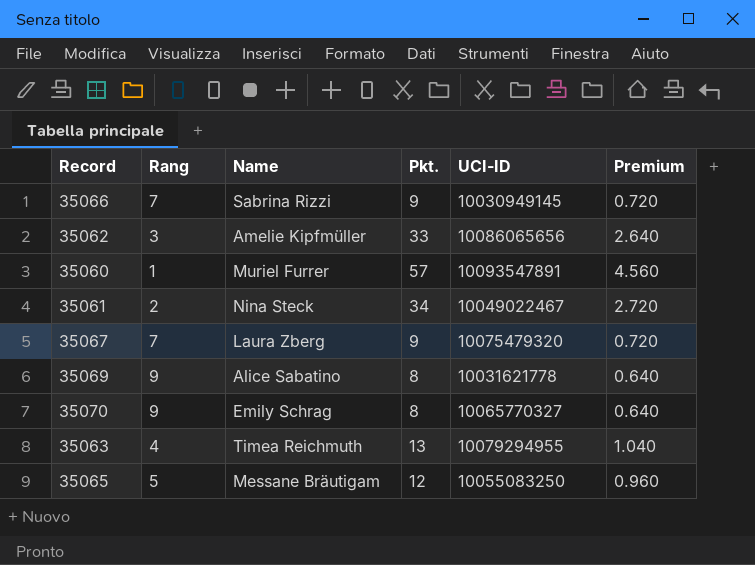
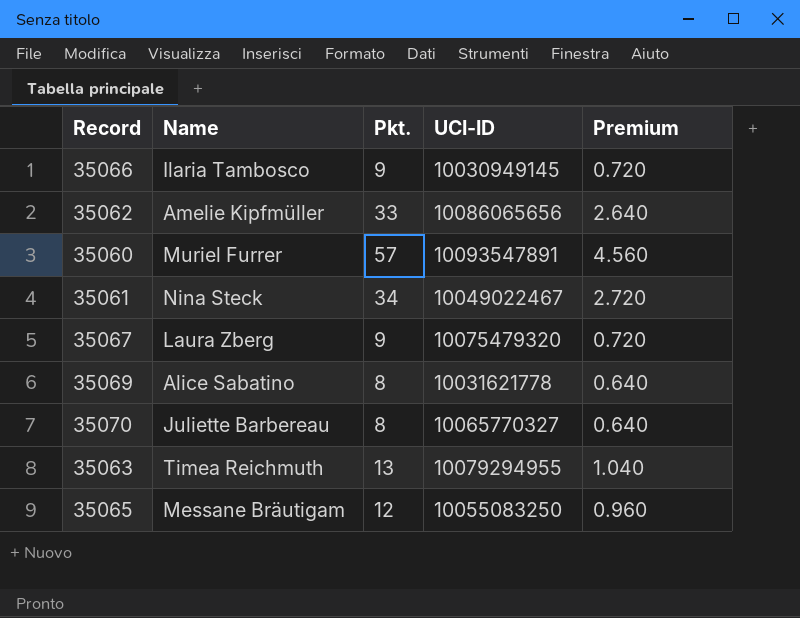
column Rang | position: 2 -> none
35066 | Name: Sabrina Rizzi -> Ilaria Tambosco
35070 | Name: Emily Schrag -> Juliette Barbereau

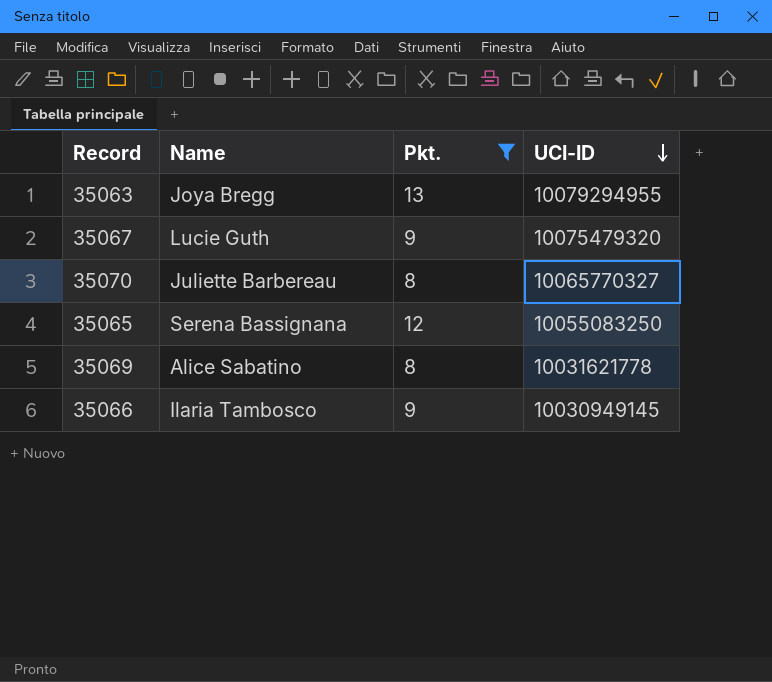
filter: none -> Pkt. <= 13
row order: none -> UCI-ID descending
column Premium | formula: [Pkt.] * 0.08 -> none
35063 | Name: Timea Reichmuth -> Joya Bregg
35067 | Name: Laura Zberg -> Lucie Guth
35065 | Name: Messane Bräutigam -> Serena Bassignana

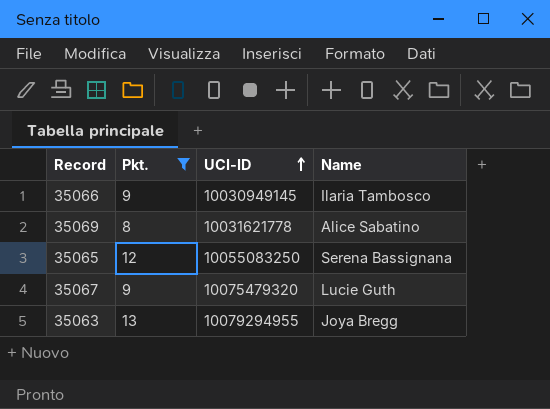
row order: UCI-ID descending -> UCI-ID ascending
column Name | position: 2 -> 4
row 35070: Juliette Barbereau | 8 | 10065770327 -> none

